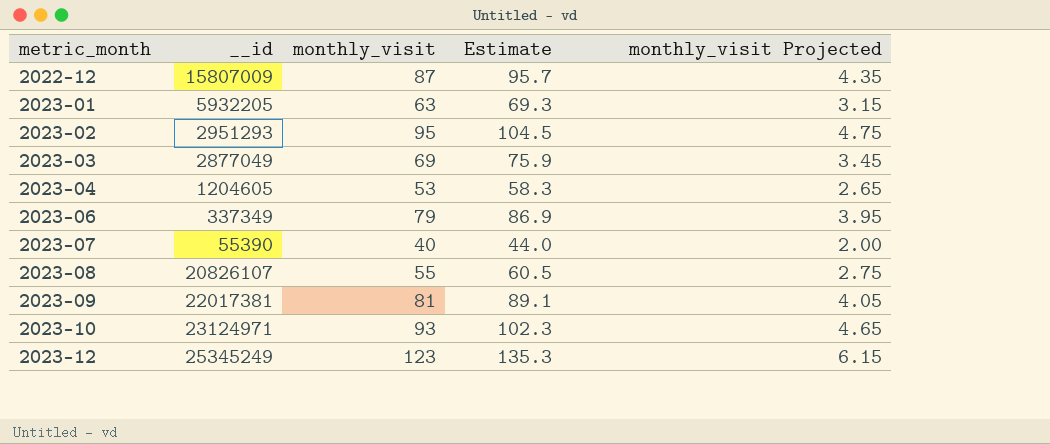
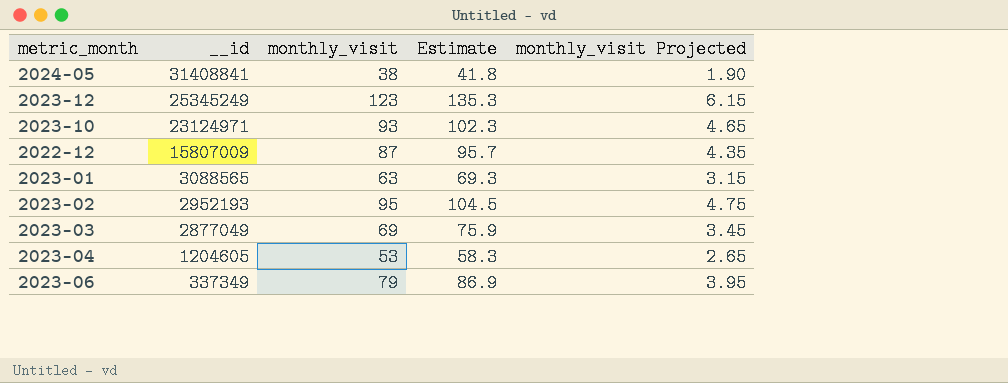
row order: metric_month ascending -> __id descending
row 2023-07: 55390 | 40 | 44.0 | 2.00 -> none
row 2023-08: 20826107 | 55 | 60.5 | 2.75 -> none
row 2023-09: 22017381 | 81 | 89.1 | 4.05 -> none
row 2024-05: none -> 31408841 | 38 | 41.8 | 1.90
2023-01 | __id: 5932205 -> 3088565
2023-02 | __id: 2951293 -> 2952193

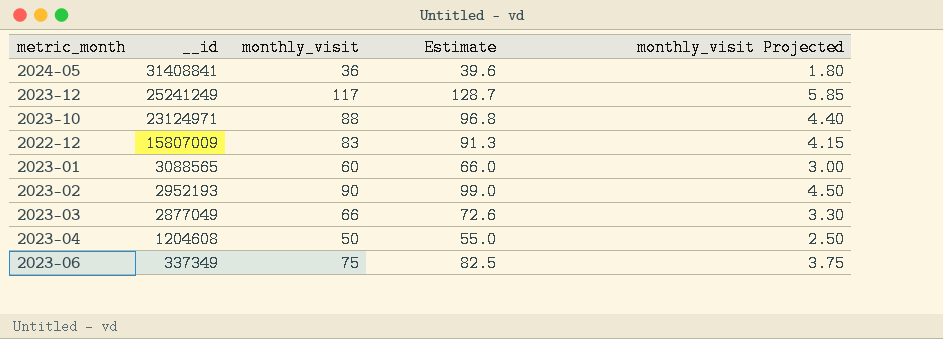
2024-05 | monthly_visit: 38 -> 36
2024-05 | Estimate: 41.8 -> 39.6
2024-05 | monthly_visit Projected: 1.90 -> 1.80
2023-12 | __id: 25345249 -> 25241249
2023-12 | monthly_visit: 123 -> 117
2023-12 | Estimate: 135.3 -> 128.7
2023-12 | monthly_visit Projected: 6.15 -> 5.85
2023-10 | monthly_visit: 93 -> 88
2023-10 | Estimate: 102.3 -> 96.8
2023-10 | monthly_visit Projected: 4.65 -> 4.40
2022-12 | monthly_visit: 87 -> 83
2022-12 | Estimate: 95.7 -> 91.3
2022-12 | monthly_visit Projected: 4.35 -> 4.15
2023-01 | monthly_visit: 63 -> 60
2023-01 | Estimate: 69.3 -> 66.0
2023-01 | monthly_visit Projected: 3.15 -> 3.00
2023-02 | monthly_visit: 95 -> 90
2023-02 | Estimate: 104.5 -> 99.0
2023-02 | monthly_visit Projected: 4.75 -> 4.50
2023-03 | monthly_visit: 69 -> 66
2023-03 | Estimate: 75.9 -> 72.6
2023-03 | monthly_visit Projected: 3.45 -> 3.30
2023-04 | __id: 1204605 -> 1204608
2023-04 | monthly_visit: 53 -> 50
2023-04 | Estimate: 58.3 -> 55.0
2023-04 | monthly_visit Projected: 2.65 -> 2.50
2023-06 | monthly_visit: 79 -> 75
2023-06 | Estimate: 86.9 -> 82.5
2023-06 | monthly_visit Projected: 3.95 -> 3.75

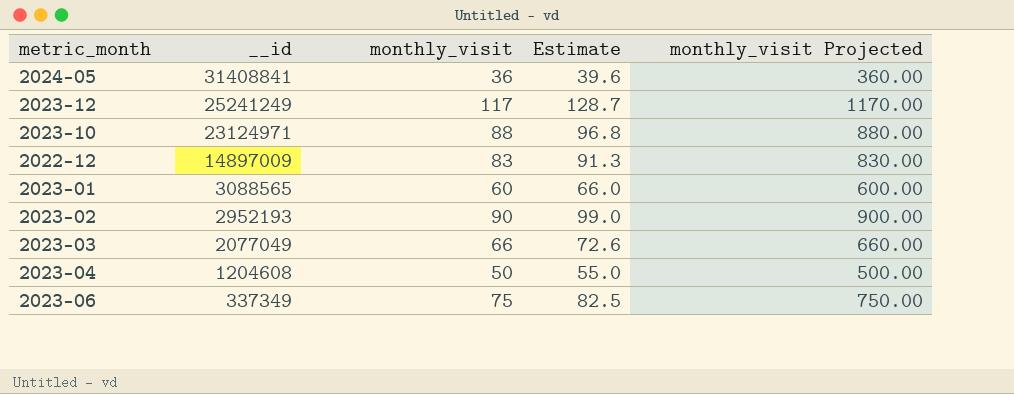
column monthly_visit Projected | formula: [monthly_visit] * 0.05 -> [monthly_visit] * 10
2022-12 | __id: 15807009 -> 14897009
2023-03 | __id: 2877049 -> 2077049

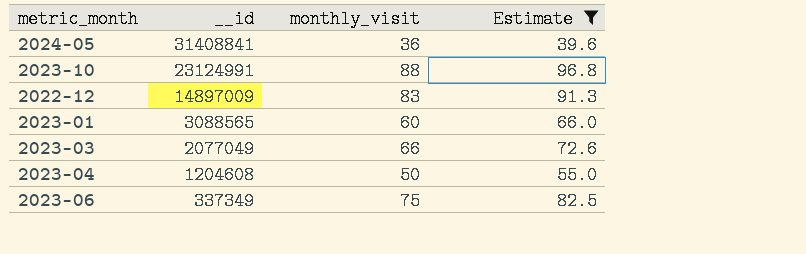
filter: none -> Estimate <= 96.8
column monthly_visit Projected | formula: [monthly_visit] * 10 -> none
2023-10 | __id: 23124971 -> 23124991

